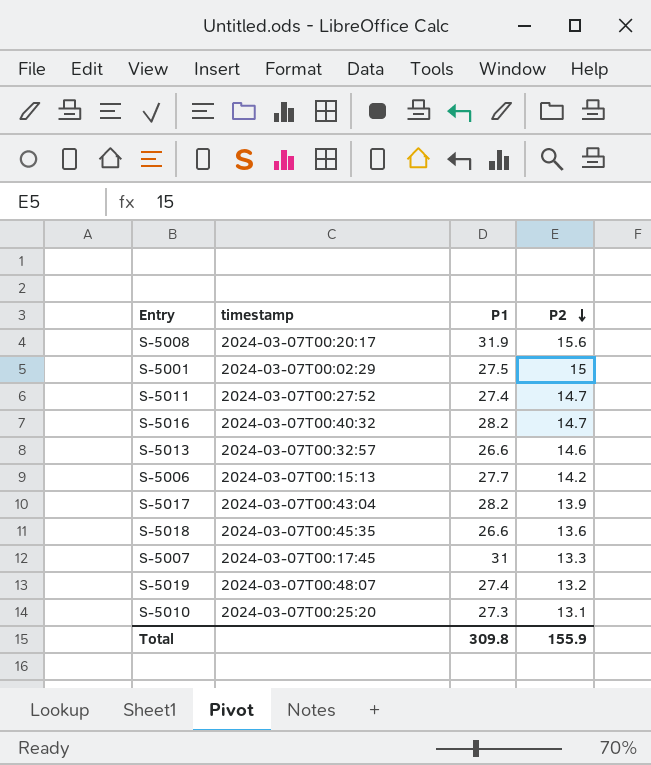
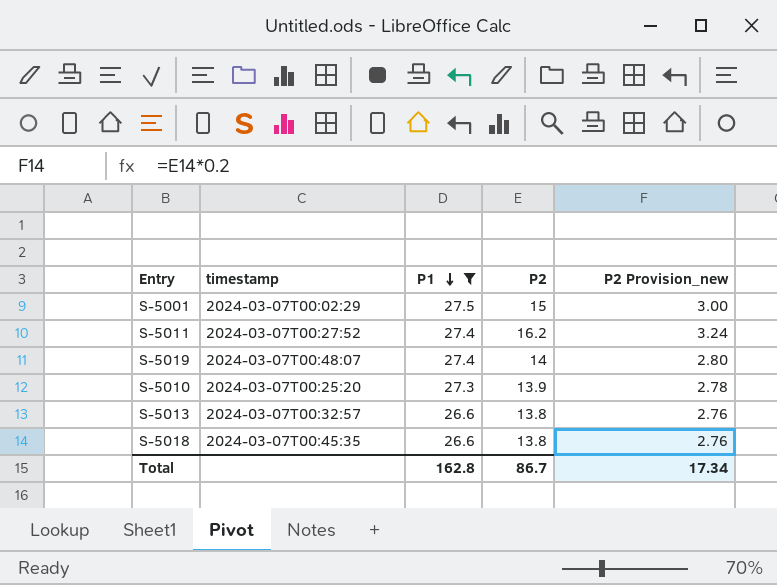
filter: none -> P1 <= 27.5
row order: P2 descending -> P1 descending
column P2 Provision_new | formula: none -> [P2] * 0.2
S-5011 | P2: 14.7 -> 16.2
S-5019 | P2: 13.2 -> 14
S-5010 | P2: 13.1 -> 13.9
S-5013 | P2: 14.6 -> 13.8
S-5018 | P2: 13.6 -> 13.8
Total | P1: 309.8 -> 162.8
Total | P2: 155.9 -> 86.7

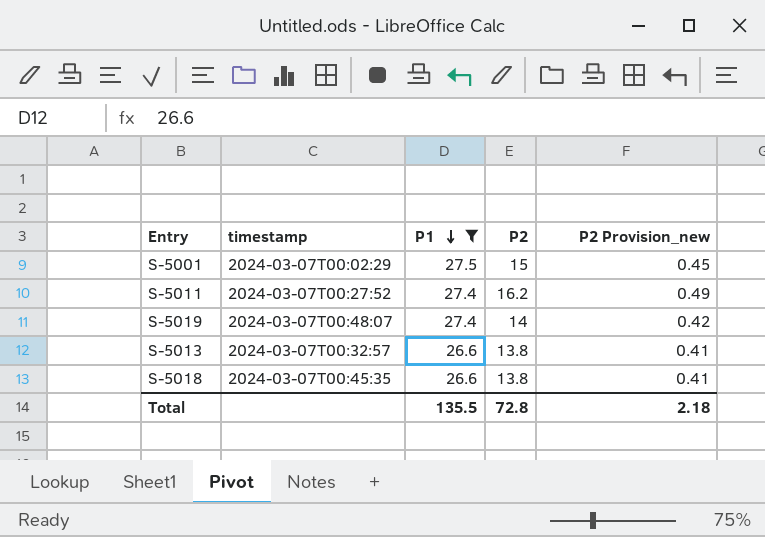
column P2 Provision_new | formula: [P2] * 0.2 -> [P2] * 0.03
row S-5010: 2024-03-07T00:25:20 | 27.3 | 13.9 | 2.78 -> none
Total | P1: 162.8 -> 135.5
Total | P2: 86.7 -> 72.8
Total | P2 Provision_new: 17.34 -> 2.18

